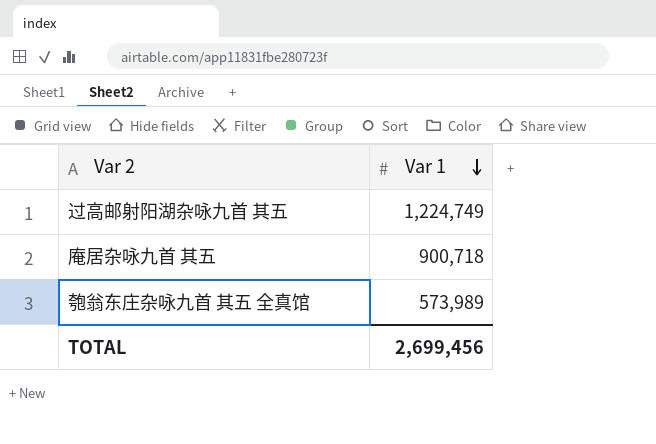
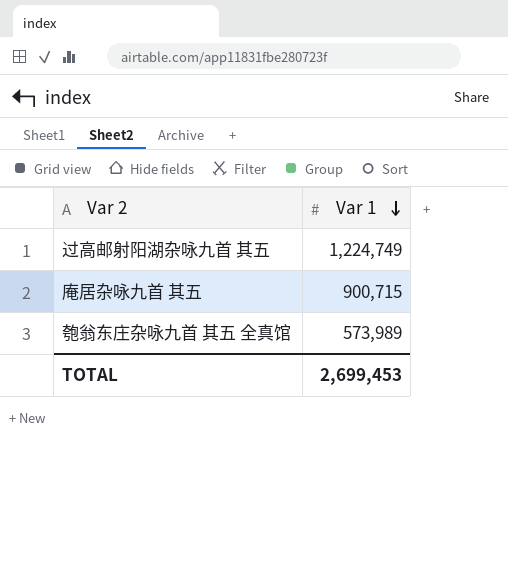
庵居杂咏九首 其五 | Var 1: 900,718 -> 900,715
TOTAL | Var 1: 2,699,456 -> 2,699,453

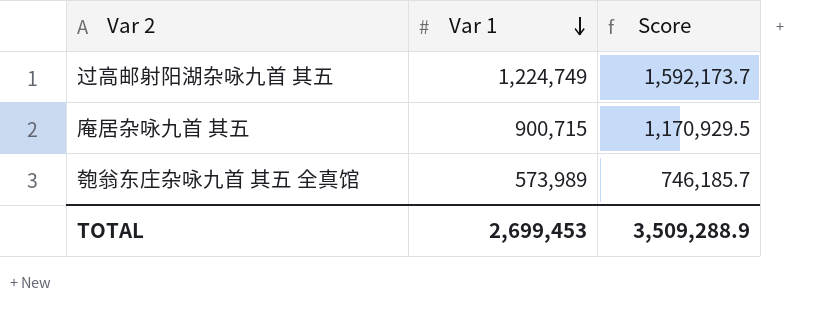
column Score | formula: none -> [Var 1] * 1.3

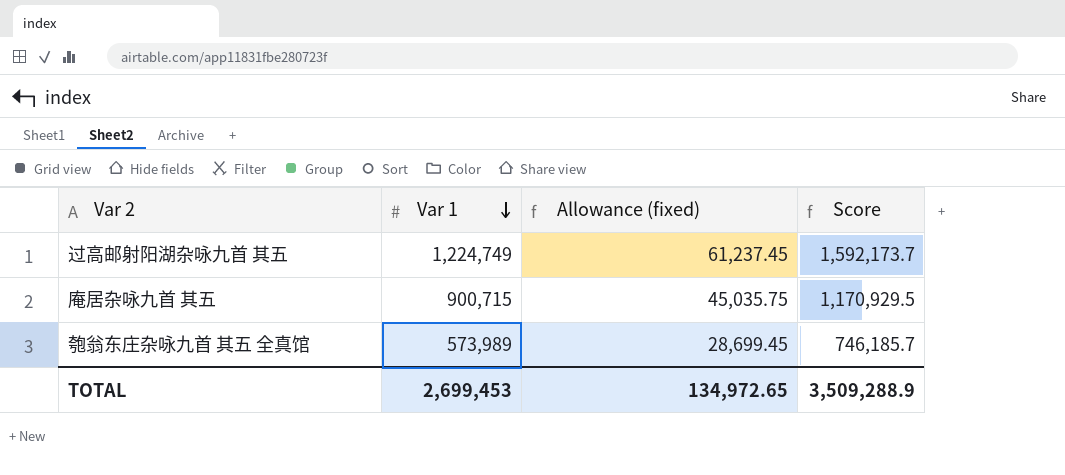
column Allowance (fixed) | formula: none -> [Var 1] * 0.05

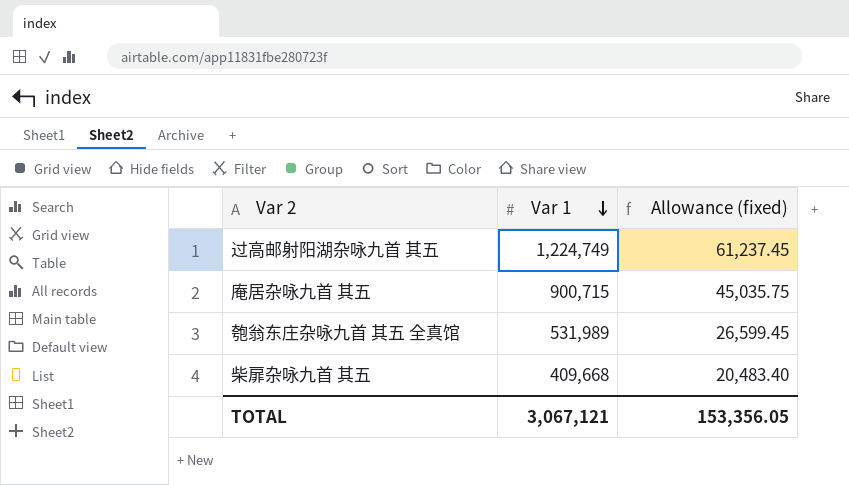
column Score | formula: [Var 1] * 1.3 -> none
匏翁东庄杂咏九首 其五 全真馆 | Var 1: 573,989 -> 531,989
匏翁东庄杂咏九首 其五 全真馆 | Allowance (fixed): 28,699.45 -> 26,599.45
row 柴扉杂咏九首 其五: none -> 409,668 | 20,483.40
TOTAL | Var 1: 2,699,453 -> 3,067,121
TOTAL | Allowance (fixed): 134,972.65 -> 153,356.05

